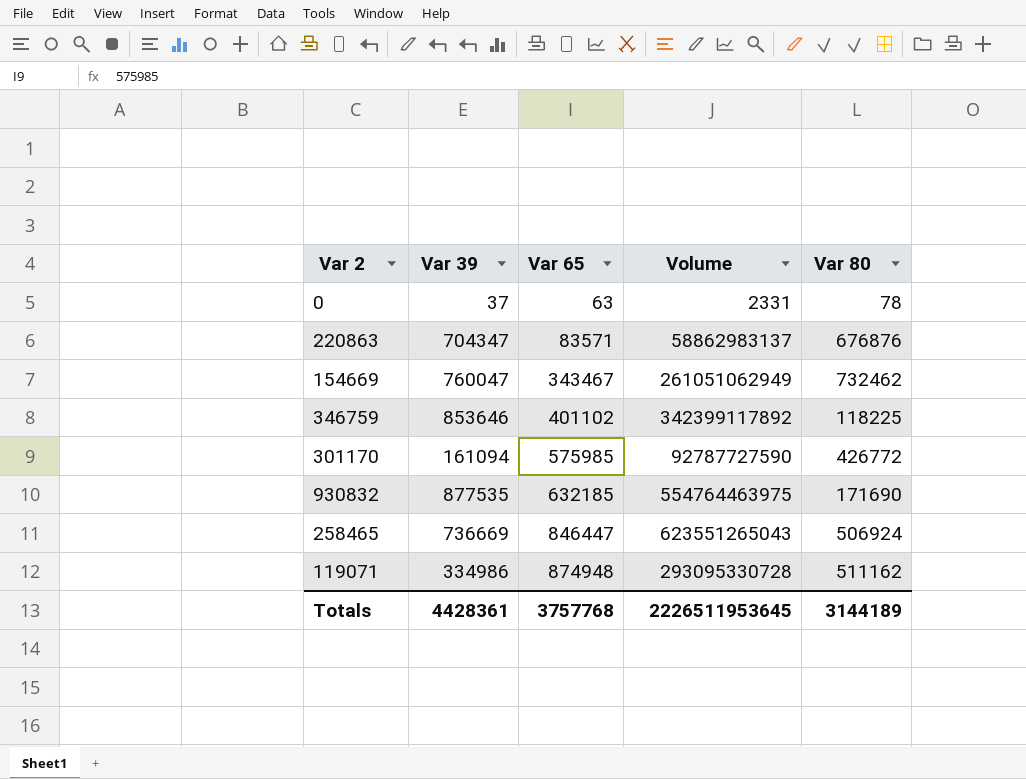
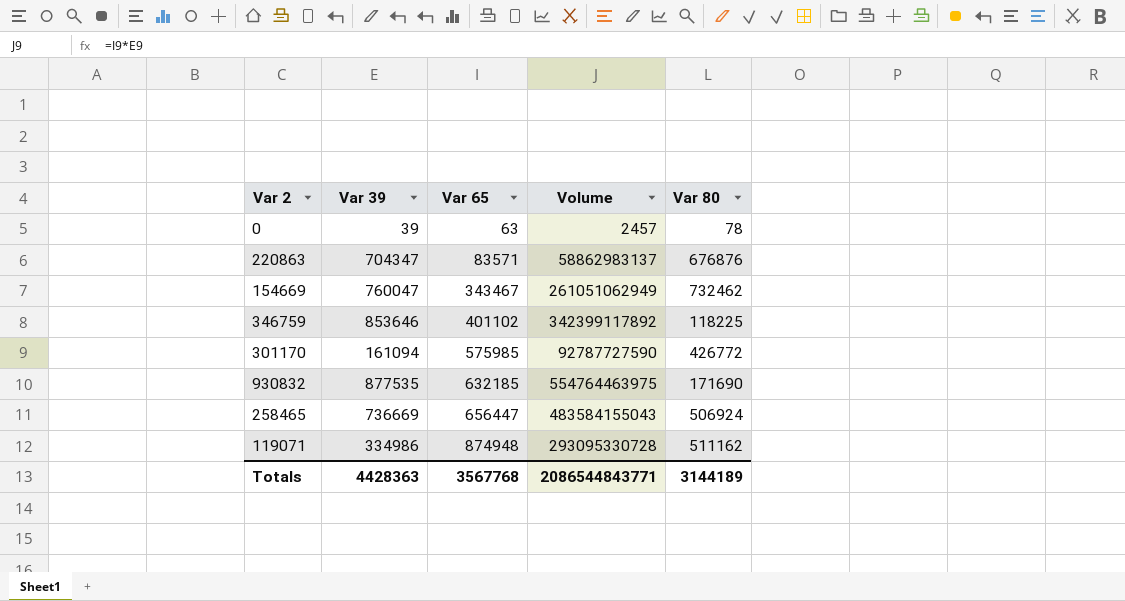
0 | Var 39: 37 -> 39
0 | Volume: 2331 -> 2457
258465 | Var 65: 846447 -> 656447
258465 | Volume: 623551265043 -> 483584155043
Totals | Var 39: 4428361 -> 4428363
Totals | Var 65: 3757768 -> 3567768
Totals | Volume: 2226511953645 -> 2086544843771

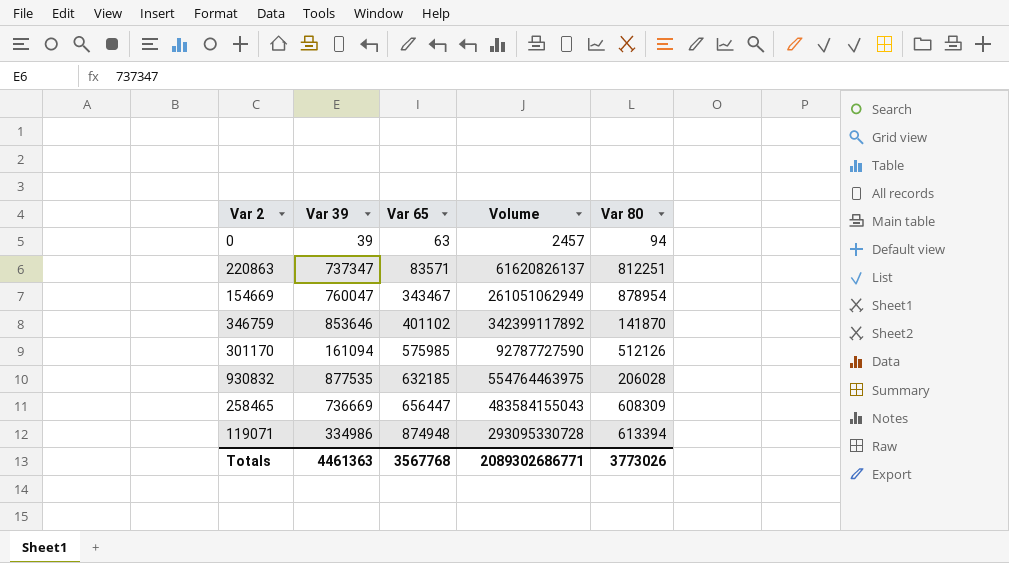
0 | Var 80: 78 -> 94
220863 | Var 39: 704347 -> 737347
220863 | Volume: 58862983137 -> 61620826137
220863 | Var 80: 676876 -> 812251
154669 | Var 80: 732462 -> 878954
346759 | Var 80: 118225 -> 141870
301170 | Var 80: 426772 -> 512126
930832 | Var 80: 171690 -> 206028
258465 | Var 80: 506924 -> 608309
119071 | Var 80: 511162 -> 613394
Totals | Var 39: 4428363 -> 4461363
Totals | Volume: 2086544843771 -> 2089302686771
Totals | Var 80: 3144189 -> 3773026

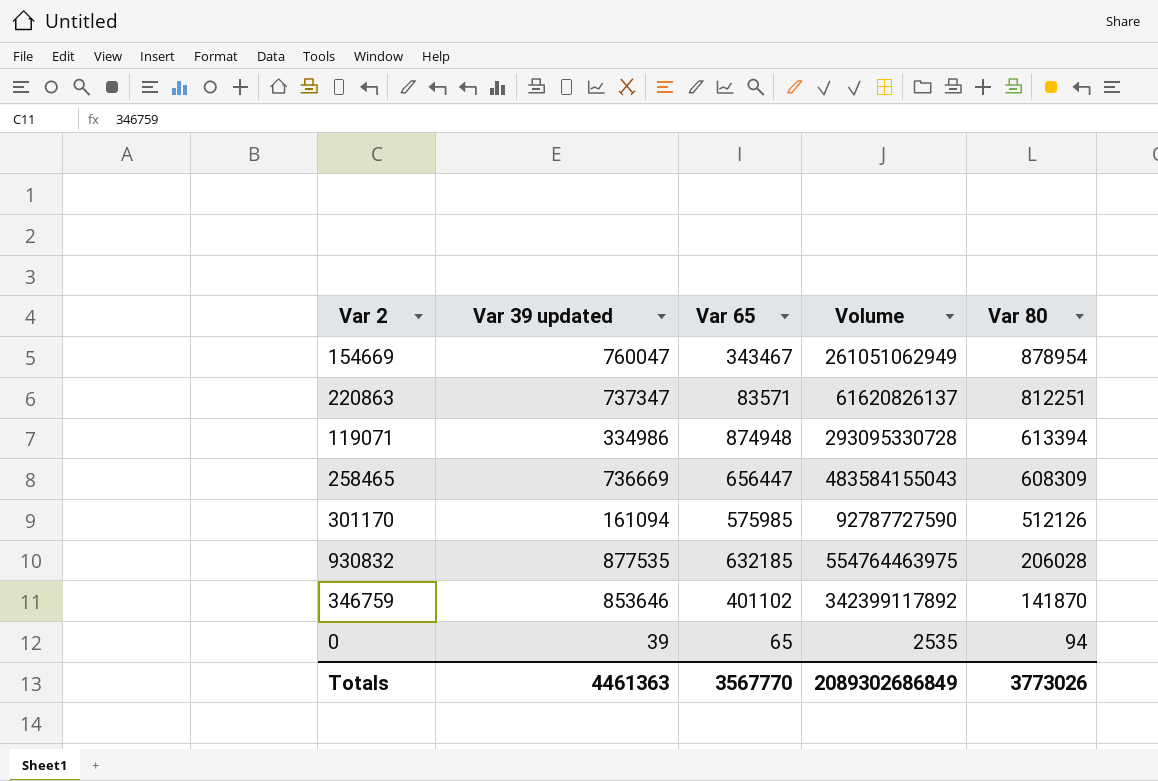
row order: Var 65 ascending -> Var 80 descending
column name: Var 39 -> Var 39 updated
0 | Var 65: 63 -> 65
0 | Volume: 2457 -> 2535
Totals | Var 65: 3567768 -> 3567770
Totals | Volume: 2089302686771 -> 2089302686849

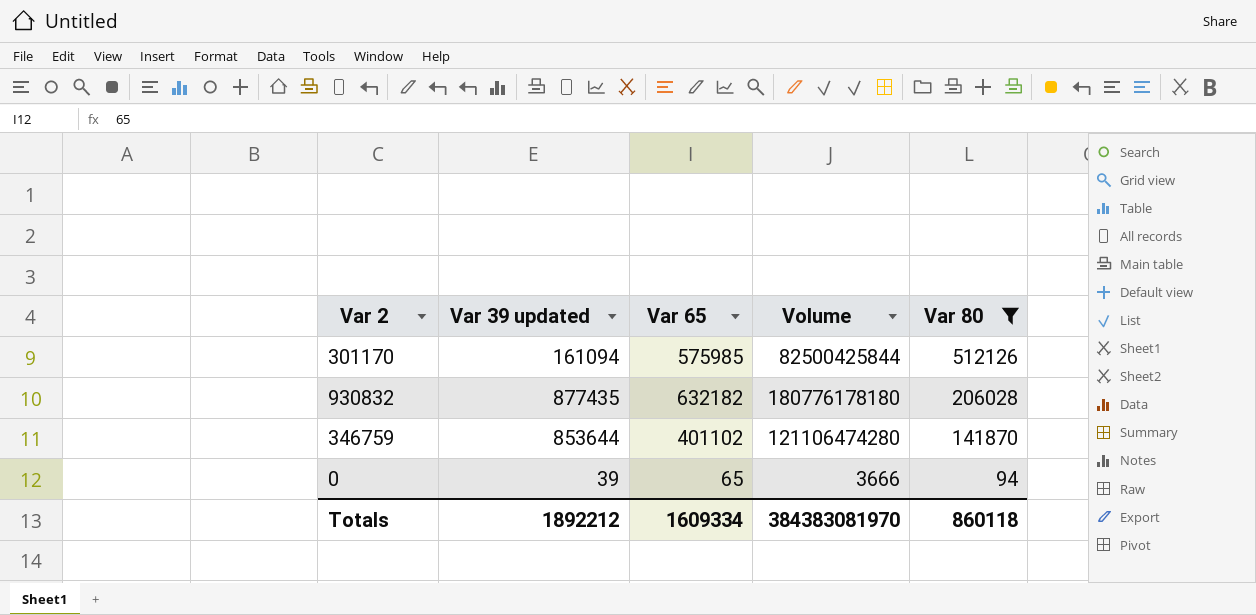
filter: none -> Var 80 <= 512126
column Volume | formula: [Var 39 updated] * [Var 65] -> [Var 39 updated] * [Var 80]
930832 | Var 39 updated: 877535 -> 877435
930832 | Var 65: 632185 -> 632182
346759 | Var 39 updated: 853646 -> 853644
Totals | Var 39 updated: 4461363 -> 1892212
Totals | Var 65: 3567770 -> 1609334
Totals | Volume: 2089302686849 -> 384383081970
Totals | Var 80: 3773026 -> 860118

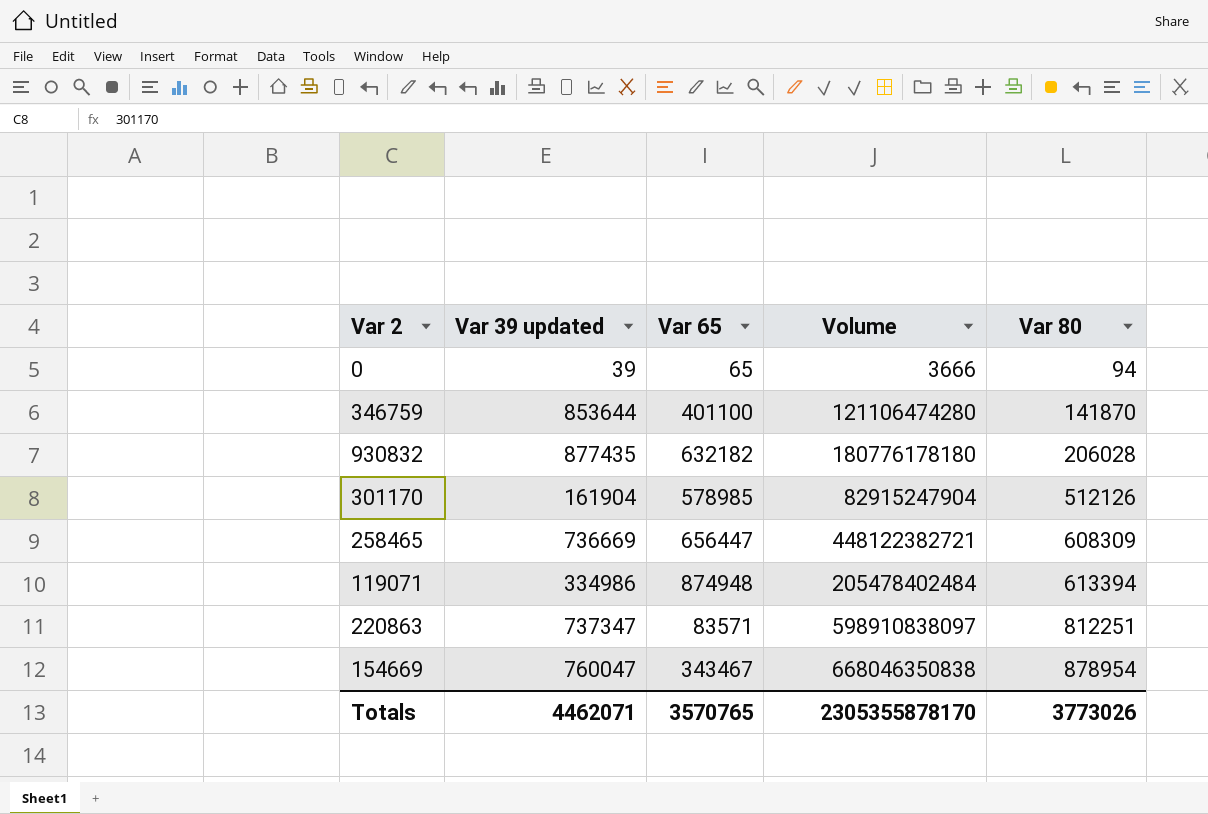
filter: Var 80 <= 512126 -> none
row order: Var 80 descending -> Var 80 ascending
346759 | Var 65: 401102 -> 401100
301170 | Var 39 updated: 161094 -> 161904
301170 | Var 65: 575985 -> 578985
301170 | Volume: 82500425844 -> 82915247904
Totals | Var 39 updated: 1892212 -> 4462071
Totals | Var 65: 1609334 -> 3570765
Totals | Volume: 384383081970 -> 2305355878170
Totals | Var 80: 860118 -> 3773026

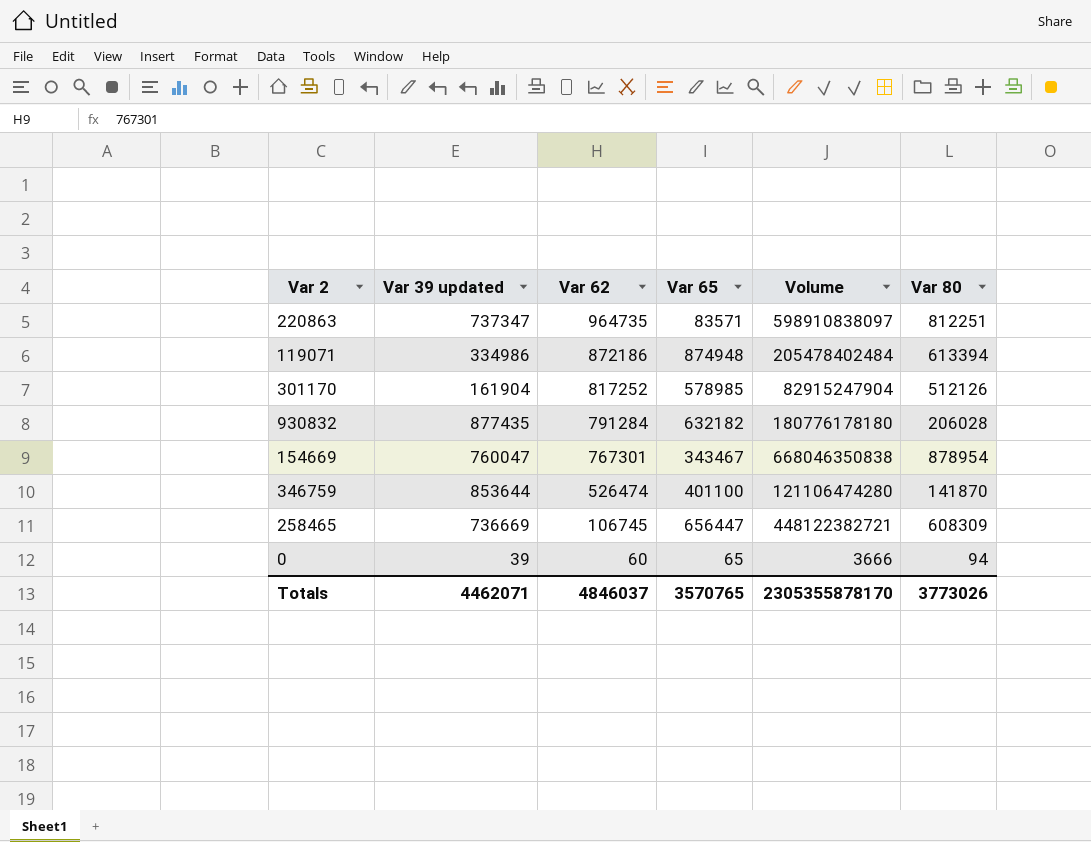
row order: Var 80 ascending -> Var 62 descending
column Var 62 | position: none -> 3

